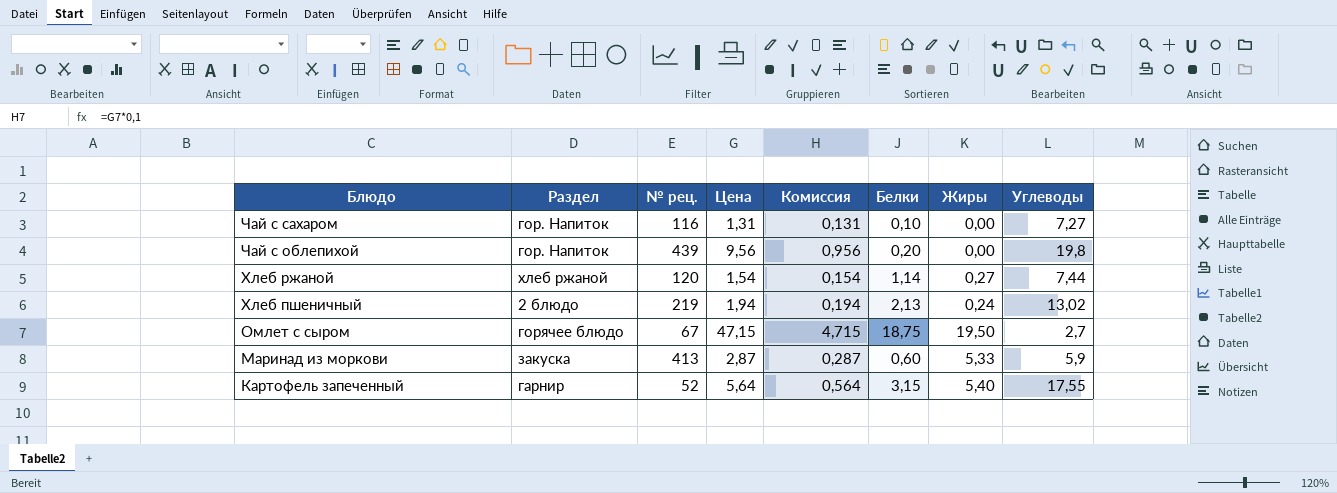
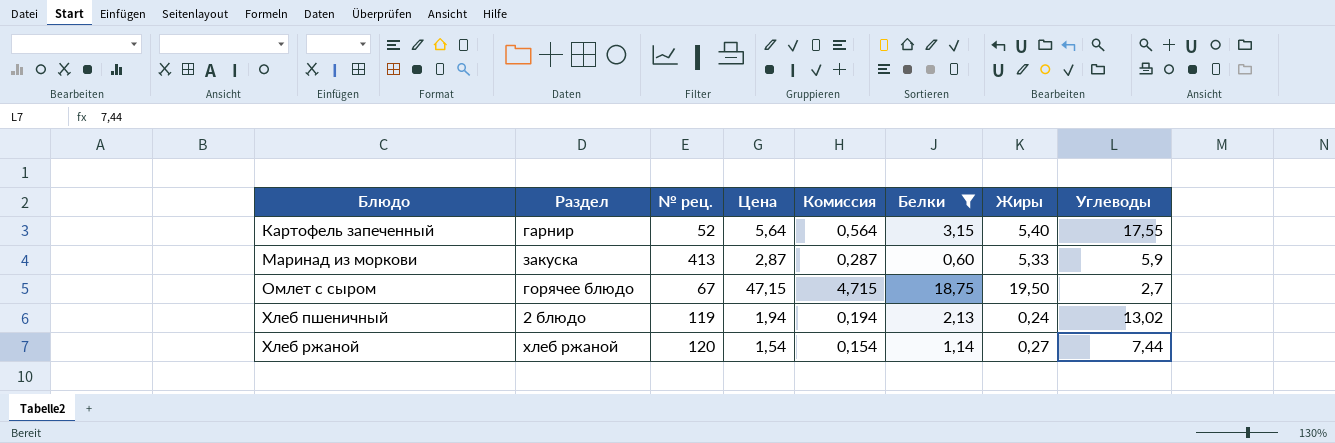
filter: none -> Белки >= 0,60
row order: Блюдо descending -> Блюдо ascending
Хлеб пшеничный | № рец.: 219 -> 119

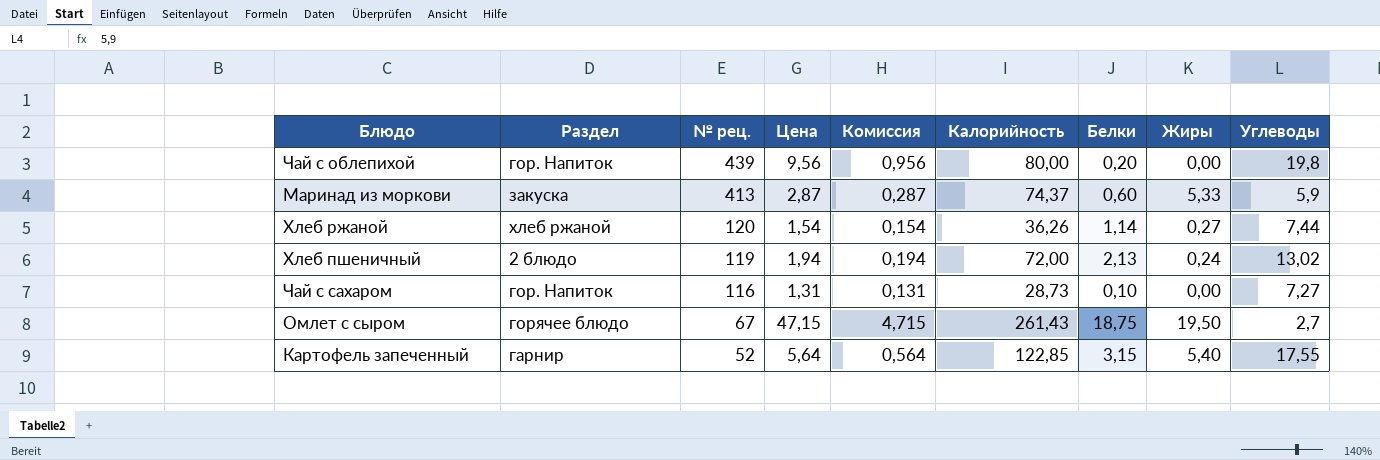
filter: Белки >= 0,60 -> none
row order: Блюдо ascending -> № рец. descending
column Калорийность | position: none -> 6

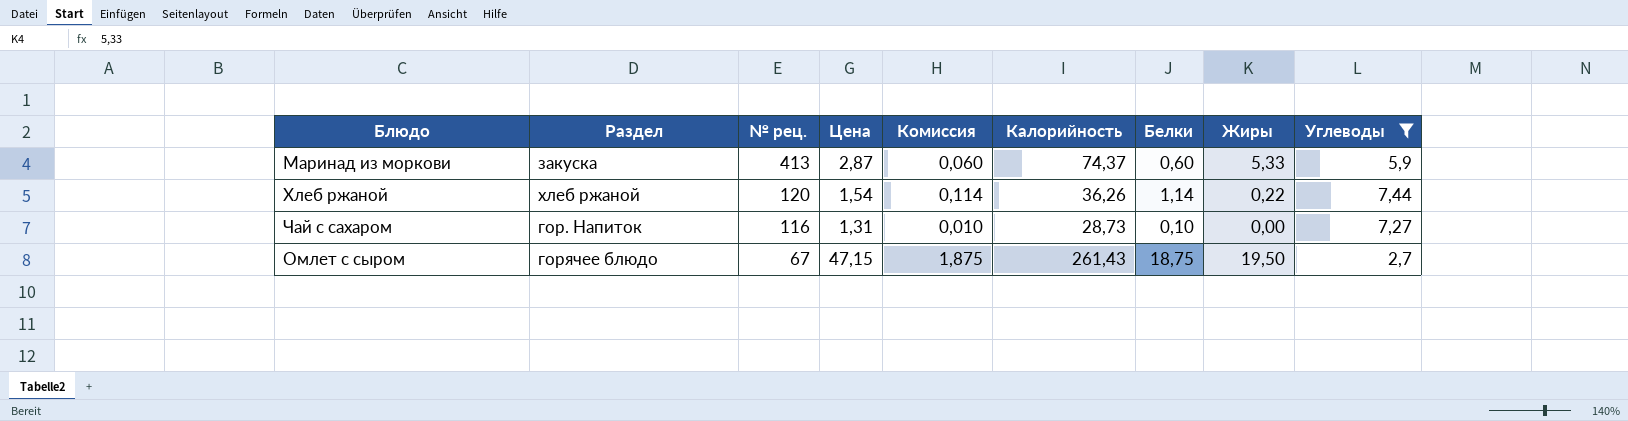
filter: none -> Углеводы <= 7,44
column Комиссия | formula: [Цена] * 0,1 -> [Белки] * 0,1
Хлеб ржаной | Жиры: 0,27 -> 0,22

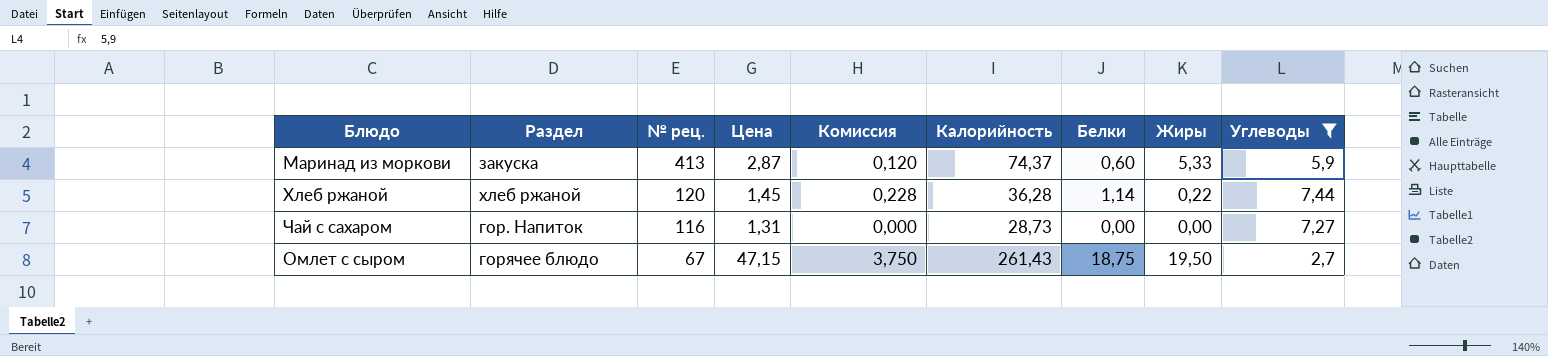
column Комиссия | formula: [Белки] * 0,1 -> [Белки] * 0,2
Хлеб ржаной | Цена: 1,54 -> 1,45
Хлеб ржаной | Калорийность: 36,26 -> 36,28
Чай с сахаром | Белки: 0,10 -> 0,00

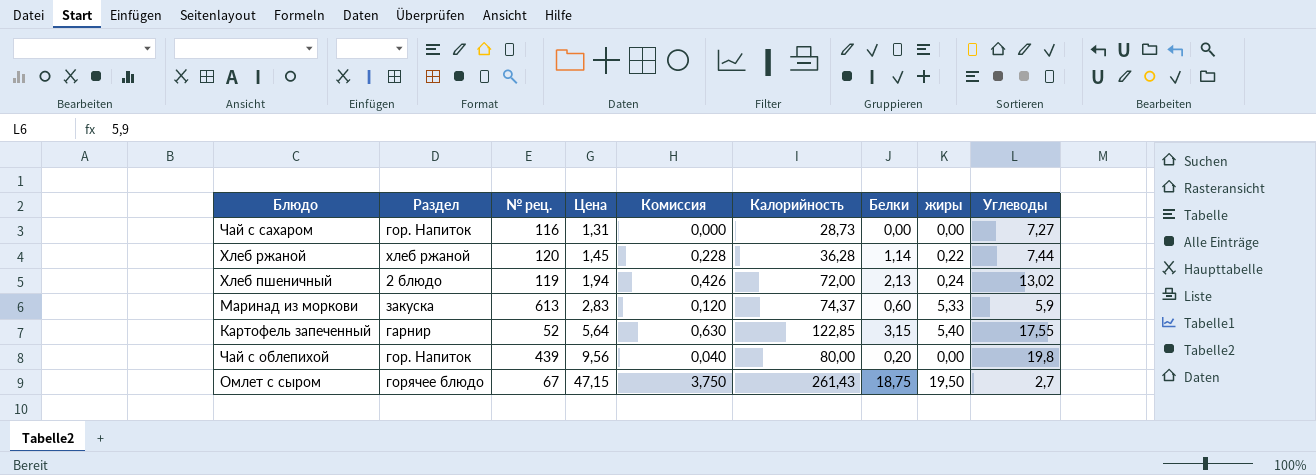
filter: Углеводы <= 7,44 -> none
row order: № рец. descending -> Цена ascending
column name: Жиры -> жиры
Маринад из моркови | № рец.: 413 -> 613
Маринад из моркови | Цена: 2,87 -> 2,83

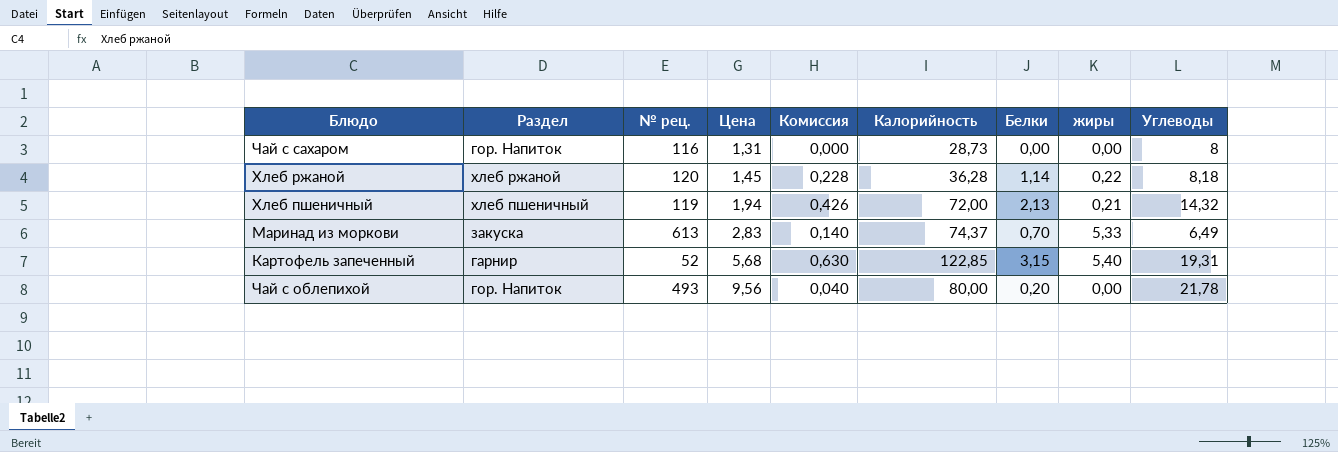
row Омлет с сыром: горячее блюдо | 67 | 47,15 | 3,750 | 261,43 | 18,75 | 19,50 | 2,7 -> none
Чай с сахаром | Углеводы: 7,27 -> 8
Хлеб ржаной | Углеводы: 7,44 -> 8,18
Хлеб пшеничный | Раздел: 2 блюдо -> хлеб пшеничный
Хлеб пшеничный | жиры: 0,24 -> 0,21
Хлеб пшеничный | Углеводы: 13,02 -> 14,32
Маринад из моркови | Комиссия: 0,120 -> 0,140
Маринад из моркови | Белки: 0,60 -> 0,70
Маринад из моркови | Углеводы: 5,9 -> 6,49
Картофель запеченный | Цена: 5,64 -> 5,68
Картофель запеченный | Углеводы: 17,55 -> 19,31
Чай с облепихой | № рец.: 439 -> 493
Чай с облепихой | Углеводы: 19,8 -> 21,78

